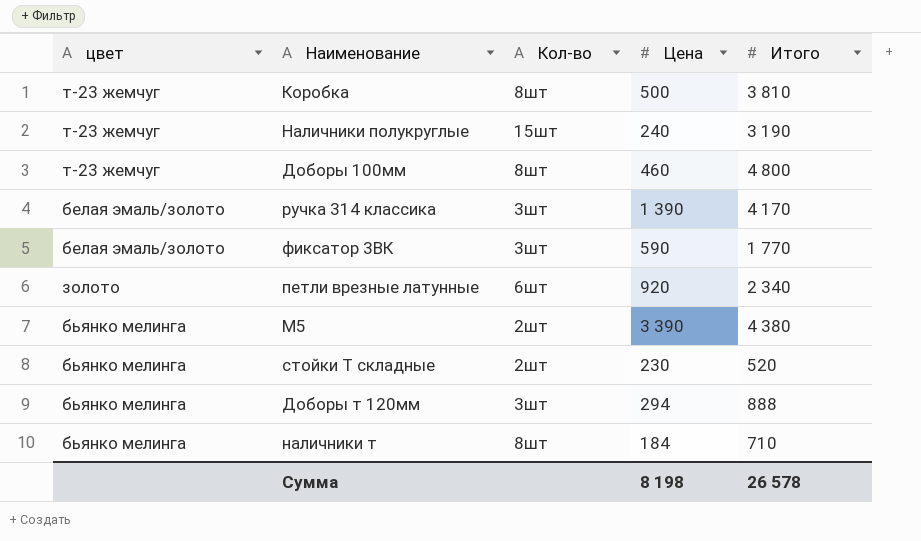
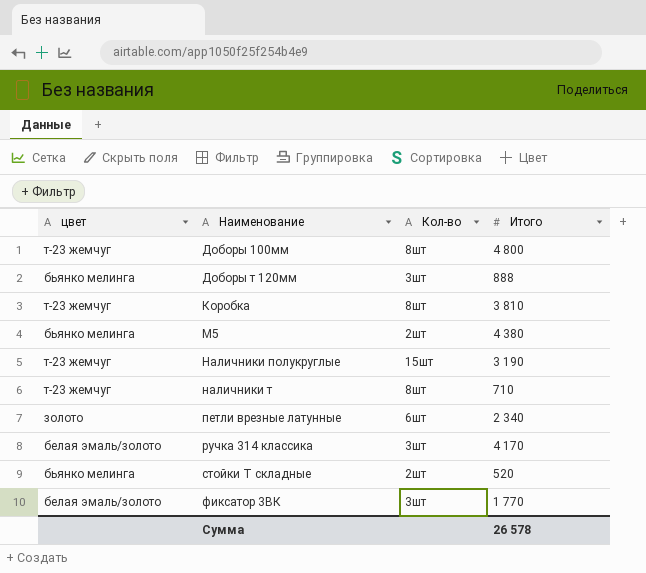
row order: none -> Наименование ascending
column Цена | position: 4 -> none
наличники т | цвет: бьянко мелинга -> т-23 жемчуг

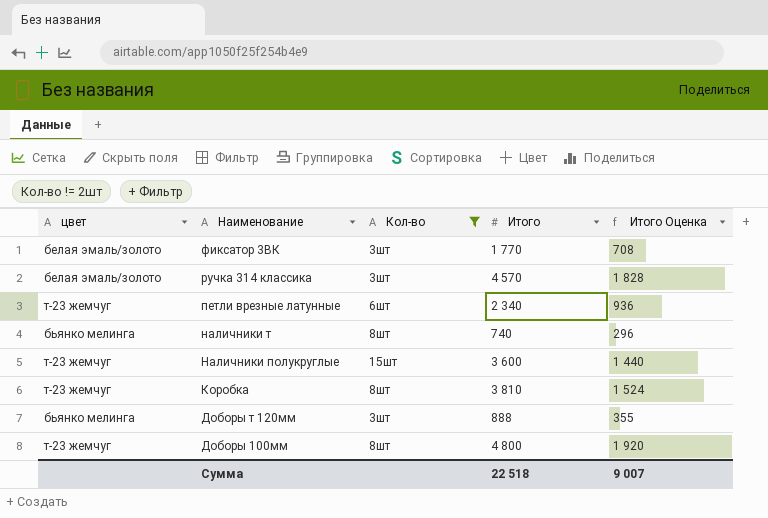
filter: none -> Кол-во != 2шт
row order: Наименование ascending -> Наименование descending
column Итого Оценка | formula: none -> [Итого] * 0,4
ручка 314 классика | Итого: 4 170 -> 4 570
петли врезные латунные | цвет: золото -> т-23 жемчуг
наличники т | цвет: т-23 жемчуг -> бьянко мелинга
наличники т | Итого: 710 -> 740
Наличники полукруглые | Итого: 3 190 -> 3 600
Сумма | Итого: 26 578 -> 22 518

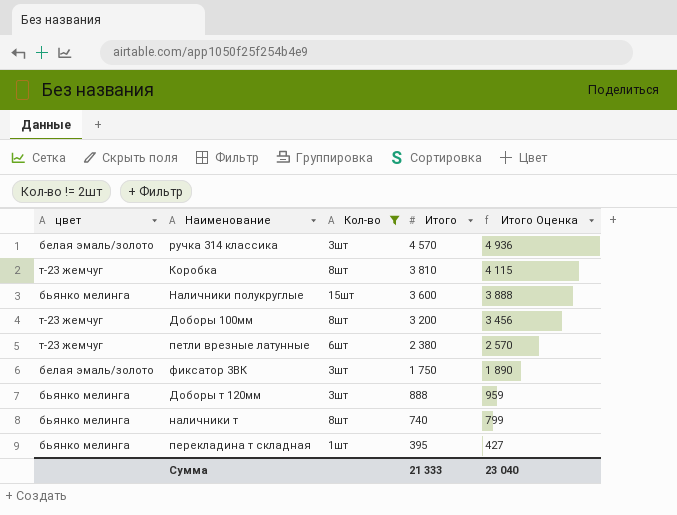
row order: Наименование descending -> Итого descending
column Итого Оценка | formula: [Итого] * 0,4 -> [Итого] * 1,08
Наличники полукруглые | цвет: т-23 жемчуг -> бьянко мелинга
Доборы 100мм | Итого: 4 800 -> 3 200
петли врезные латунные | Итого: 2 340 -> 2 380
фиксатор 3ВК | Итого: 1 770 -> 1 750
row перекладина т складная: none -> бьянко мелинга | 1шт | 395 | 427
Сумма | Итого: 22 518 -> 21 333
Сумма | Итого Оценка: 9 007 -> 23 040

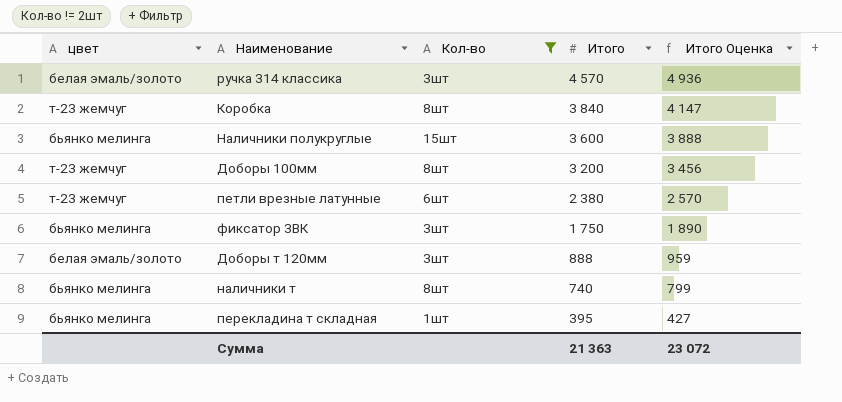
Коробка | Итого: 3 810 -> 3 840
Коробка | Итого Оценка: 4 115 -> 4 147
фиксатор 3ВК | цвет: белая эмаль/золото -> бьянко мелинга
Доборы т 120мм | цвет: бьянко мелинга -> белая эмаль/золото
Сумма | Итого: 21 333 -> 21 363
Сумма | Итого Оценка: 23 040 -> 23 072

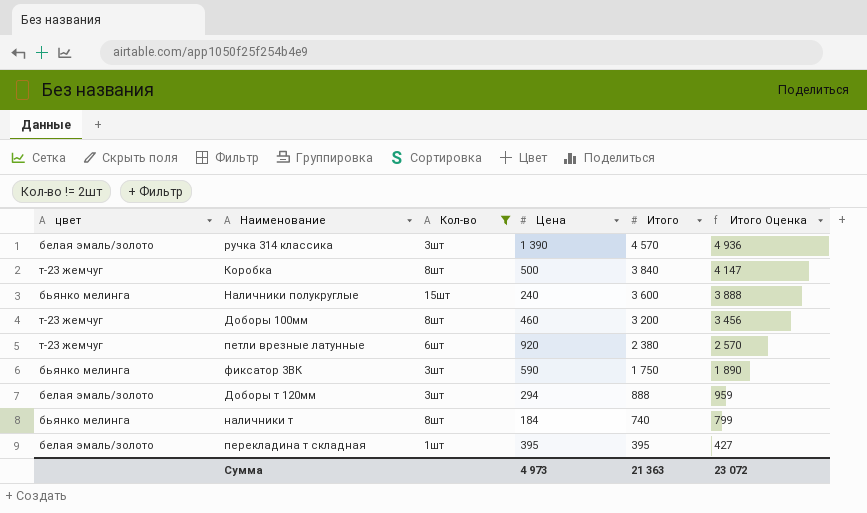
column Цена | position: none -> 4
перекладина т складная | цвет: бьянко мелинга -> белая эмаль/золото

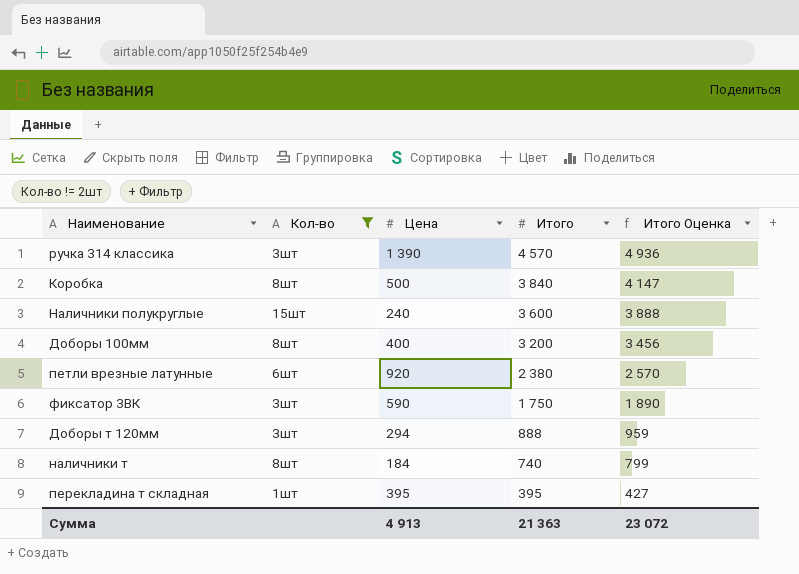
column цвет | position: 1 -> none
Доборы 100мм | Цена: 460 -> 400
Сумма | Цена: 4 973 -> 4 913

